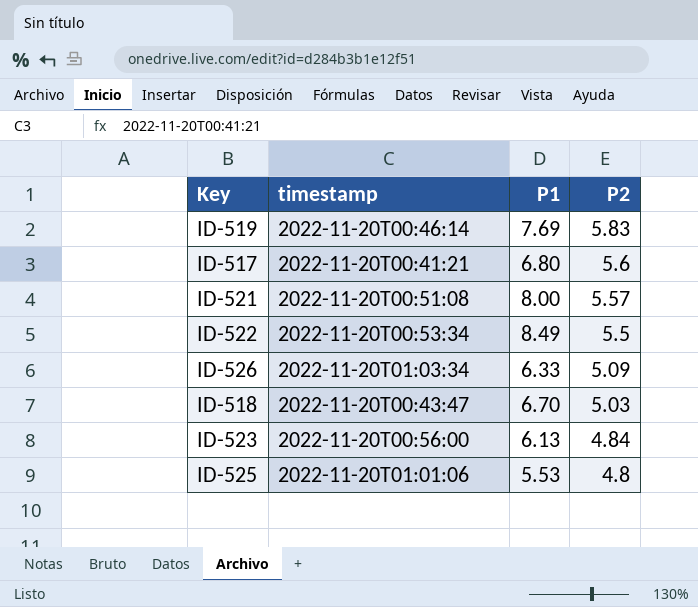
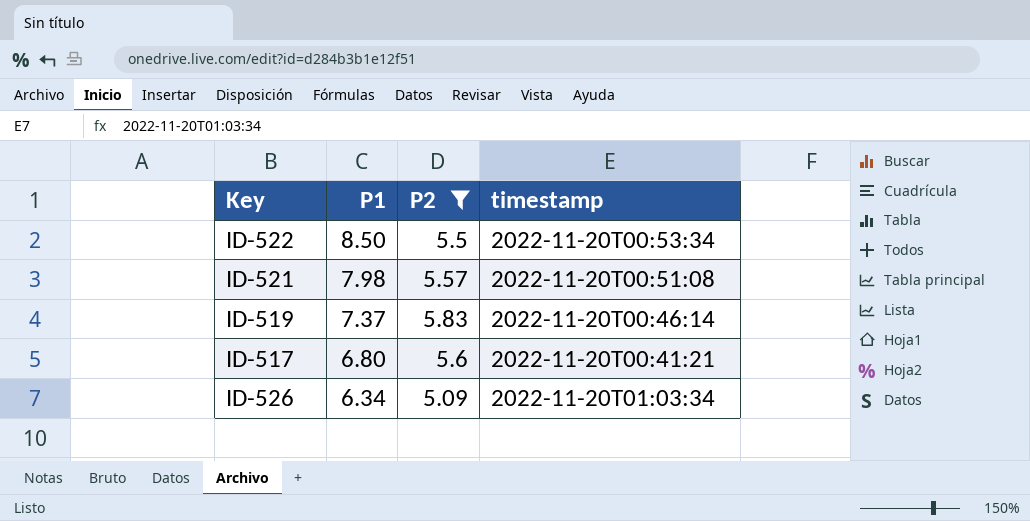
filter: none -> P2 >= 5.09
row order: P2 descending -> P1 descending
column timestamp | position: 2 -> 4
ID-522 | P1: 8.49 -> 8.50
ID-521 | P1: 8.00 -> 7.98
ID-519 | P1: 7.69 -> 7.37
ID-526 | P1: 6.33 -> 6.34

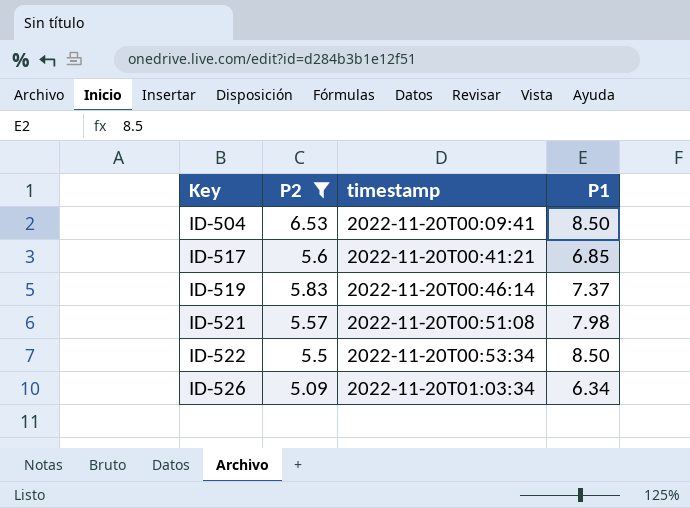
row order: P1 descending -> Key ascending
column P1 | position: 2 -> 4
row ID-504: none -> 6.53 | 2022-11-20T00:09:41 | 8.50
ID-517 | P1: 6.80 -> 6.85

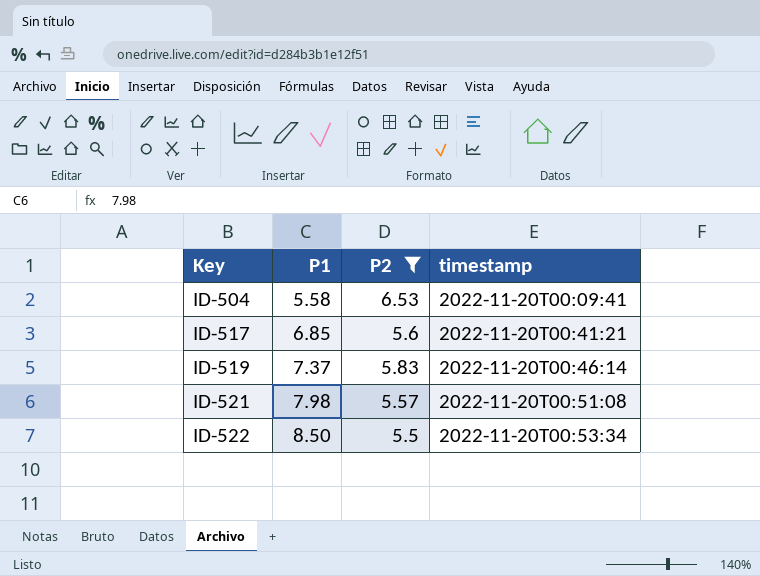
column P1 | position: 4 -> 2
row ID-526: 5.09 | 2022-11-20T01:03:34 | 6.34 -> none
ID-504 | P1: 8.50 -> 5.58

